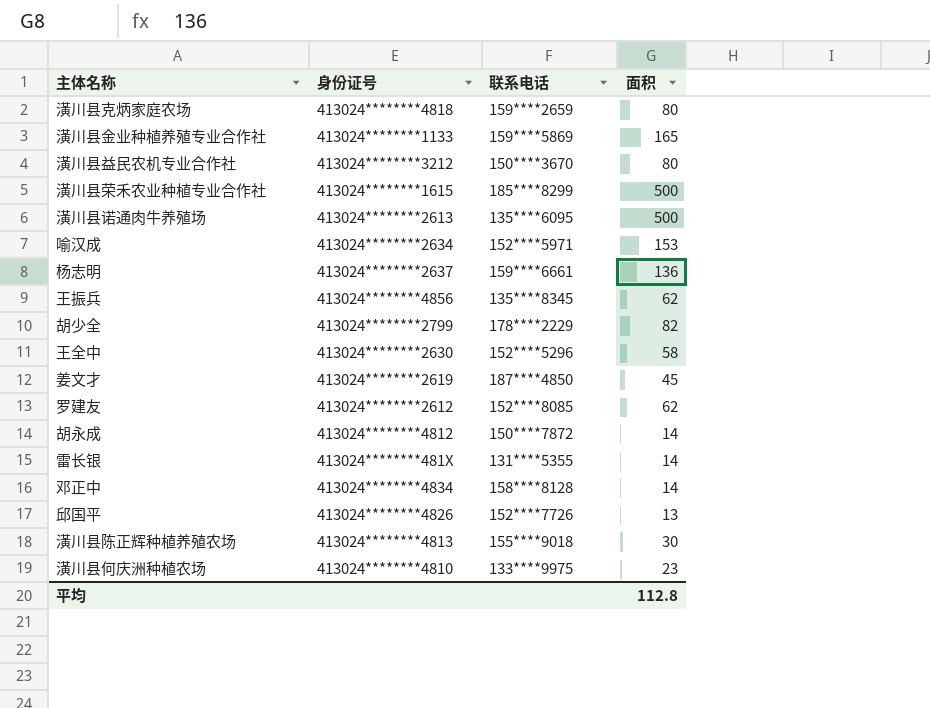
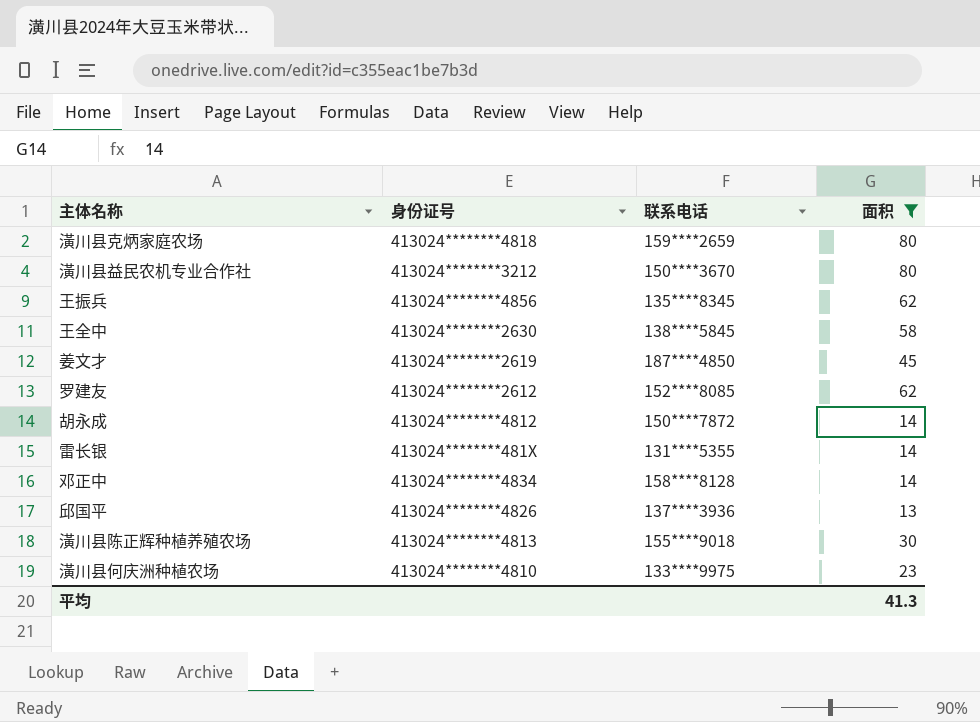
filter: none -> 面积 <= 80
王全中 | 联系电话: 152****5296 -> 138****5845
邱国平 | 联系电话: 152****7726 -> 137****3936
平均 | 面积: 112.8 -> 41.3

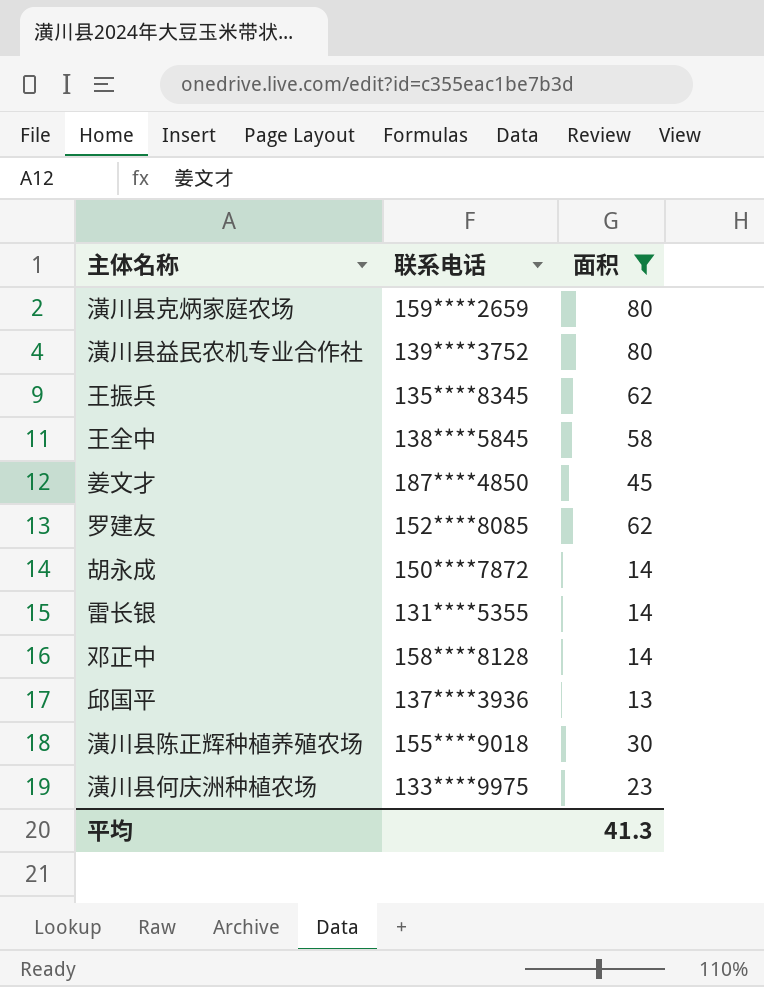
column 身份证号 | position: 2 -> none
潢川县益民农机专业合作社 | 联系电话: 150****3670 -> 139****3752

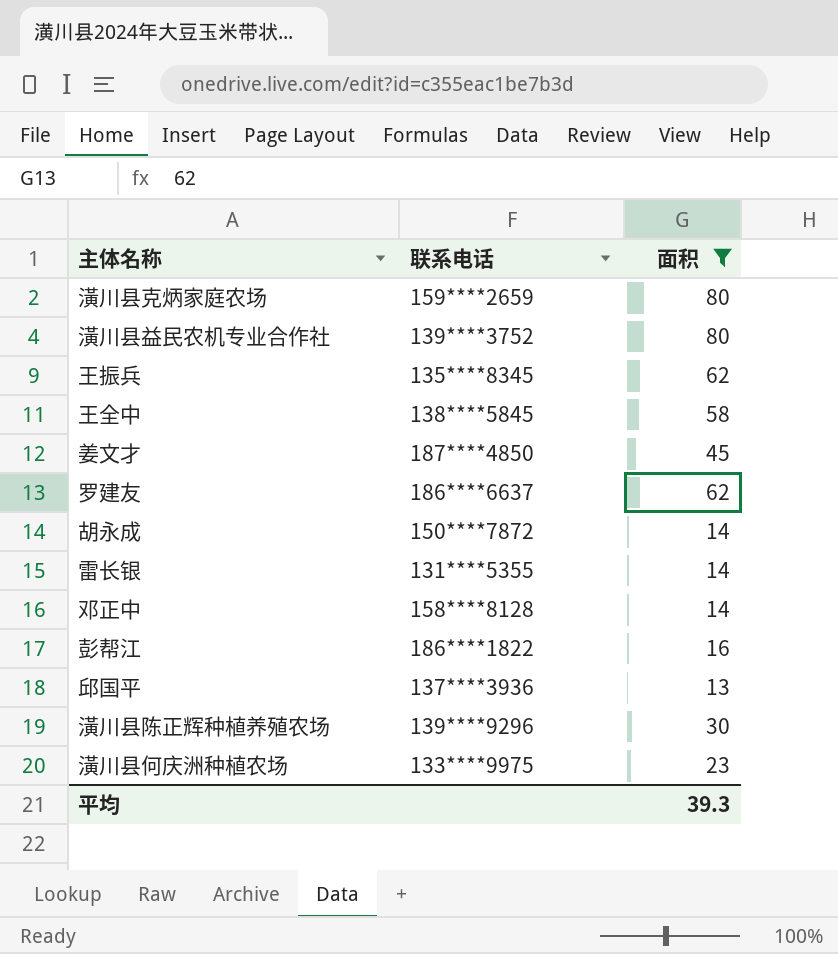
罗建友 | 联系电话: 152****8085 -> 186****6637
row 彭帮江: none -> 186****1822 | 16
潢川县陈正辉种植养殖农场 | 联系电话: 155****9018 -> 139****9296
平均 | 面积: 41.3 -> 39.3

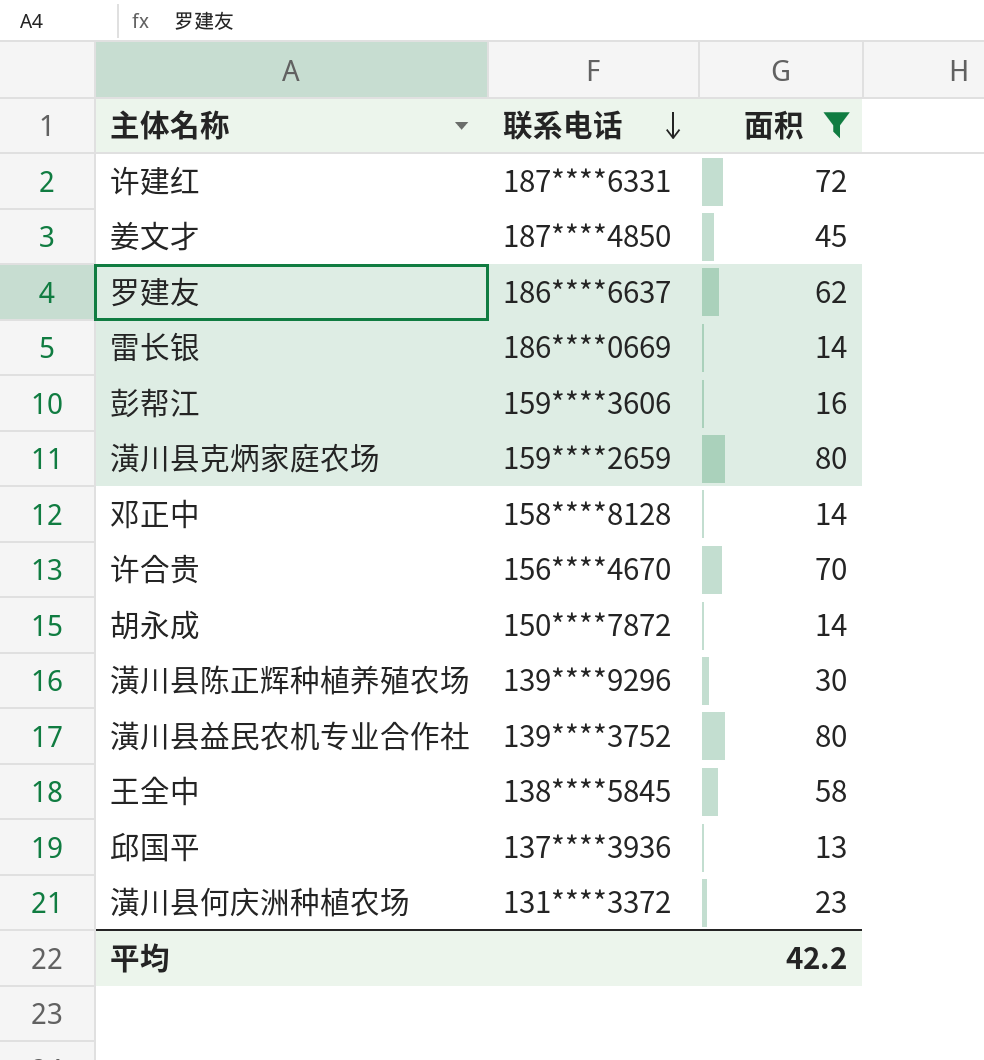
row order: none -> 联系电话 descending
row 王振兵: 135****8345 | 62 -> none
row 许建红: none -> 187****6331 | 72
雷长银 | 联系电话: 131****5355 -> 186****0669
彭帮江 | 联系电话: 186****1822 -> 159****3606
row 许合贵: none -> 156****4670 | 70
潢川县何庆洲种植农场 | 联系电话: 133****9975 -> 131****3372
平均 | 面积: 39.3 -> 42.2

